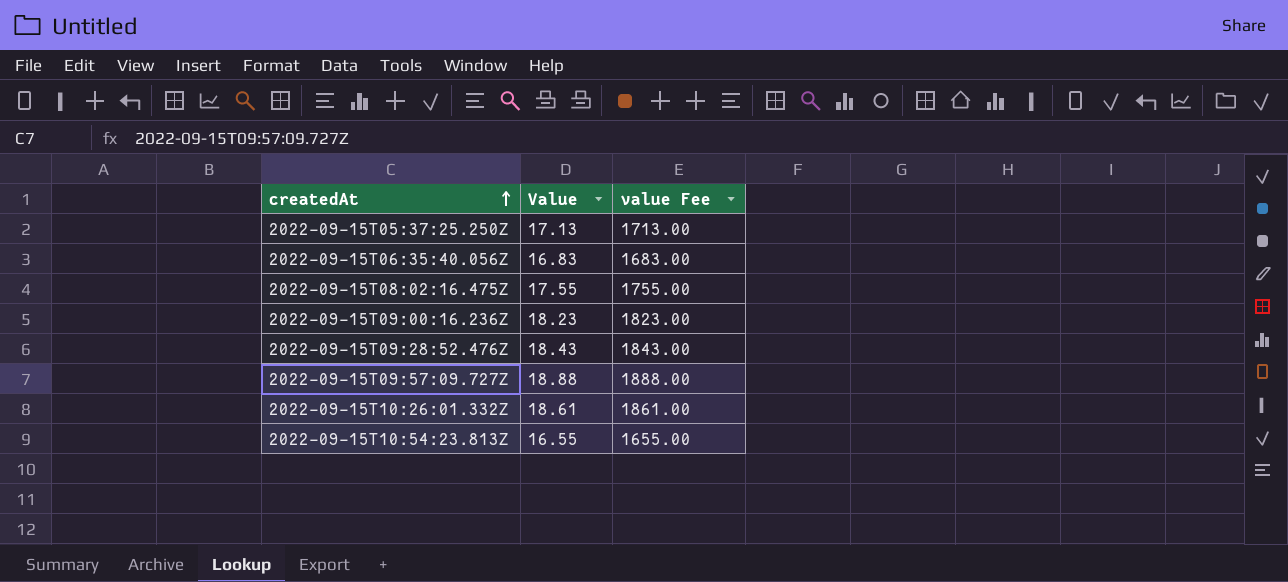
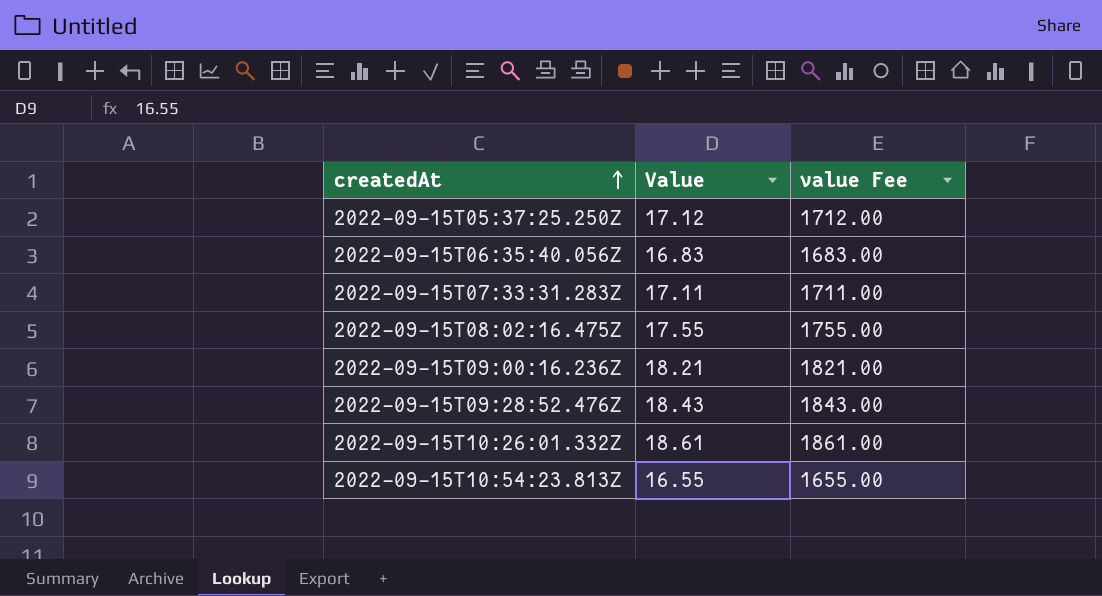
row 2022-09-15T09:57:09.727Z: 18.88 | 1888.00 -> none
2022-09-15T05:37:25.250Z | Value: 17.13 -> 17.12
2022-09-15T05:37:25.250Z | value Fee: 1713.00 -> 1712.00
row 2022-09-15T07:33:31.283Z: none -> 17.11 | 1711.00
2022-09-15T09:00:16.236Z | Value: 18.23 -> 18.21
2022-09-15T09:00:16.236Z | value Fee: 1823.00 -> 1821.00

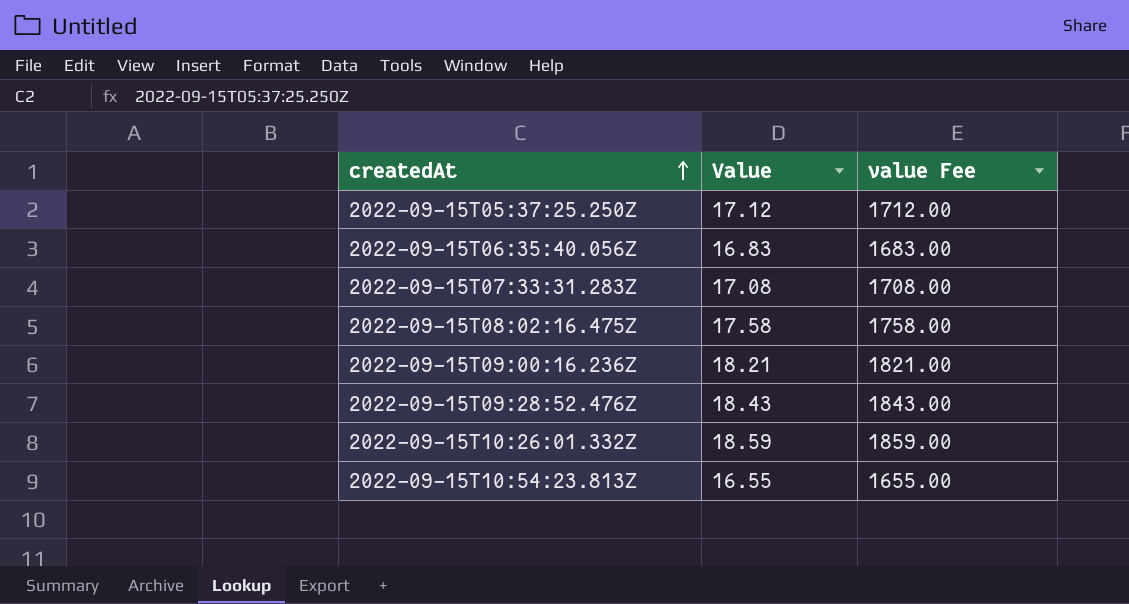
2022-09-15T07:33:31.283Z | Value: 17.11 -> 17.08
2022-09-15T07:33:31.283Z | value Fee: 1711.00 -> 1708.00
2022-09-15T08:02:16.475Z | Value: 17.55 -> 17.58
2022-09-15T08:02:16.475Z | value Fee: 1755.00 -> 1758.00
2022-09-15T10:26:01.332Z | Value: 18.61 -> 18.59
2022-09-15T10:26:01.332Z | value Fee: 1861.00 -> 1859.00

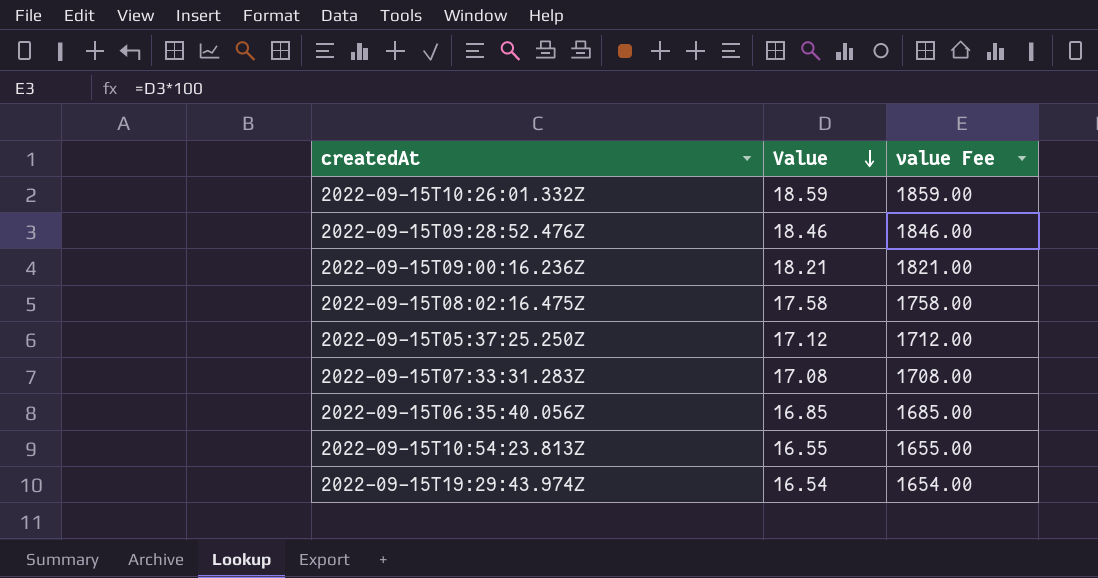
row order: createdAt ascending -> Value descending
2022-09-15T09:28:52.476Z | Value: 18.43 -> 18.46
2022-09-15T09:28:52.476Z | value Fee: 1843.00 -> 1846.00
2022-09-15T06:35:40.056Z | Value: 16.83 -> 16.85
2022-09-15T06:35:40.056Z | value Fee: 1683.00 -> 1685.00
row 2022-09-15T19:29:43.974Z: none -> 16.54 | 1654.00

